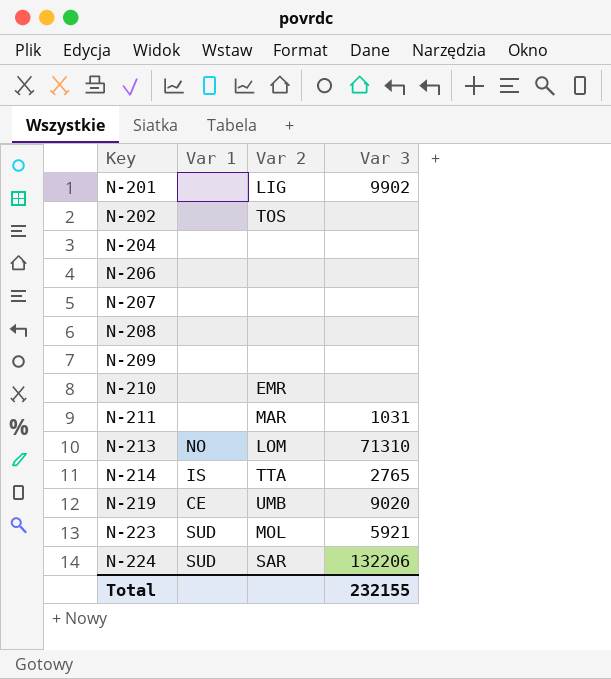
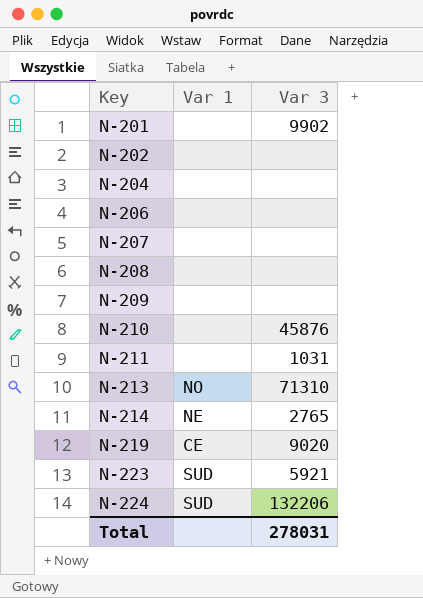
column Var 2 | position: 3 -> none
N-210 | Var 3: none -> 45876
N-214 | Var 1: IS -> NE
Total | Var 3: 232155 -> 278031

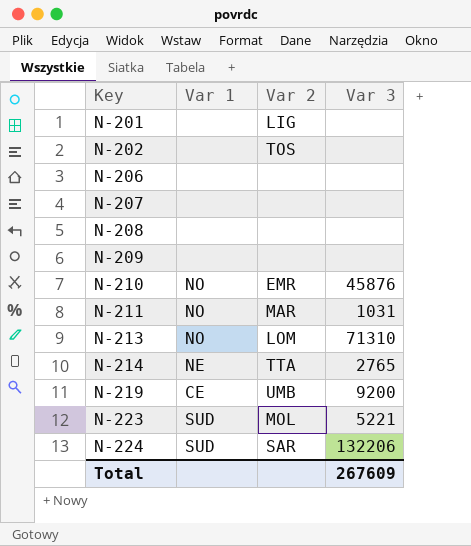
column Var 2 | position: none -> 3
row N-204: none | none -> none
N-201 | Var 3: 9902 -> none
N-210 | Var 1: none -> NO
N-211 | Var 1: none -> NO
N-219 | Var 3: 9020 -> 9200
N-223 | Var 3: 5921 -> 5221
Total | Var 3: 278031 -> 267609

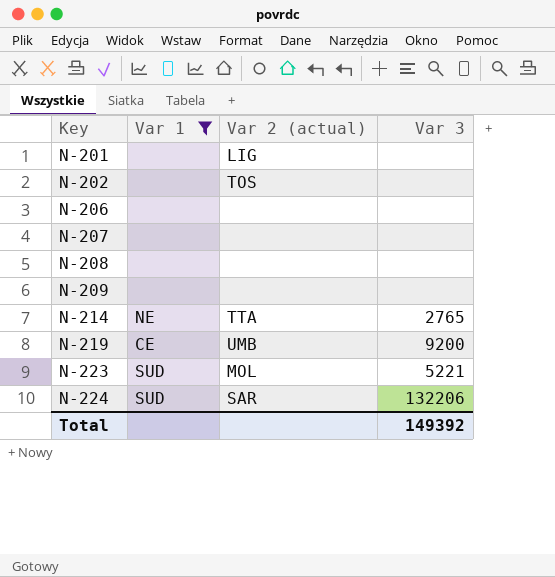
filter: none -> Var 1 != NO
column name: Var 2 -> Var 2 (actual)
Total | Var 3: 267609 -> 149392

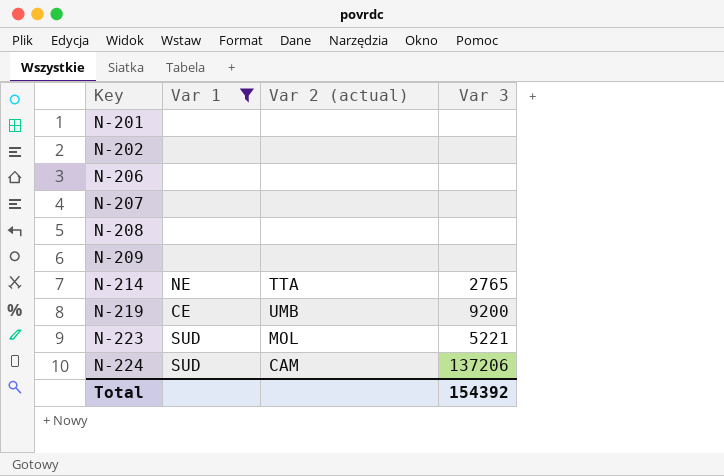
N-201 | Var 2 (actual): LIG -> none
N-202 | Var 2 (actual): TOS -> none
N-224 | Var 2 (actual): SAR -> CAM
N-224 | Var 3: 132206 -> 137206
Total | Var 3: 149392 -> 154392

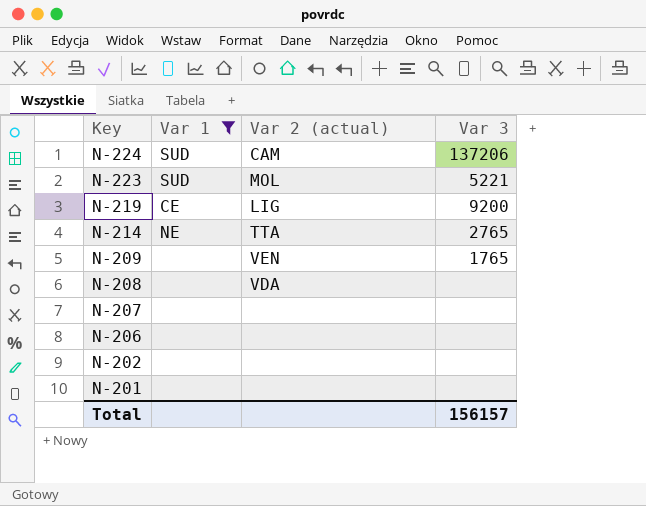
row order: Key ascending -> Key descending
N-219 | Var 2 (actual): UMB -> LIG
N-209 | Var 2 (actual): none -> VEN
N-209 | Var 3: none -> 1765
N-208 | Var 2 (actual): none -> VDA
Total | Var 3: 154392 -> 156157

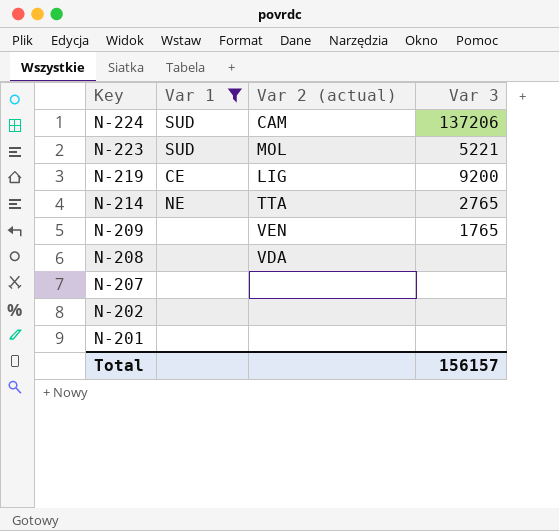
row N-206: none | none | none -> none

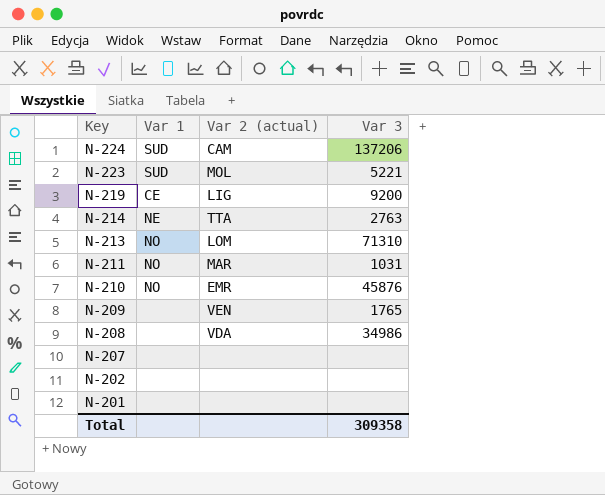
filter: Var 1 != NO -> none
N-214 | Var 3: 2765 -> 2763
N-208 | Var 3: none -> 34986
Total | Var 3: 156157 -> 309358

